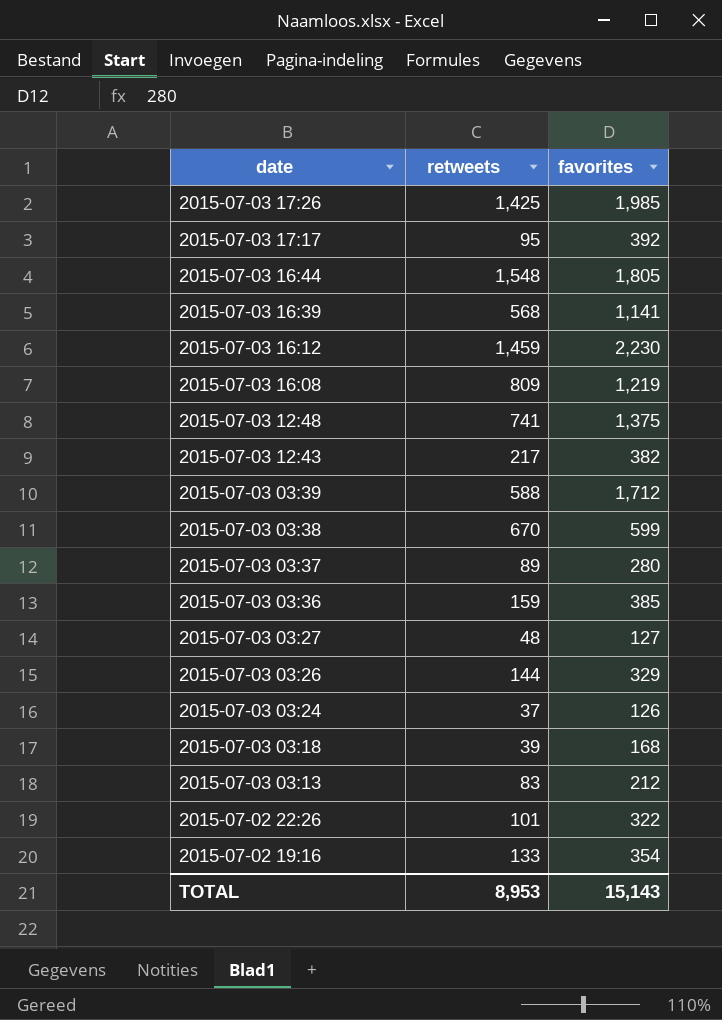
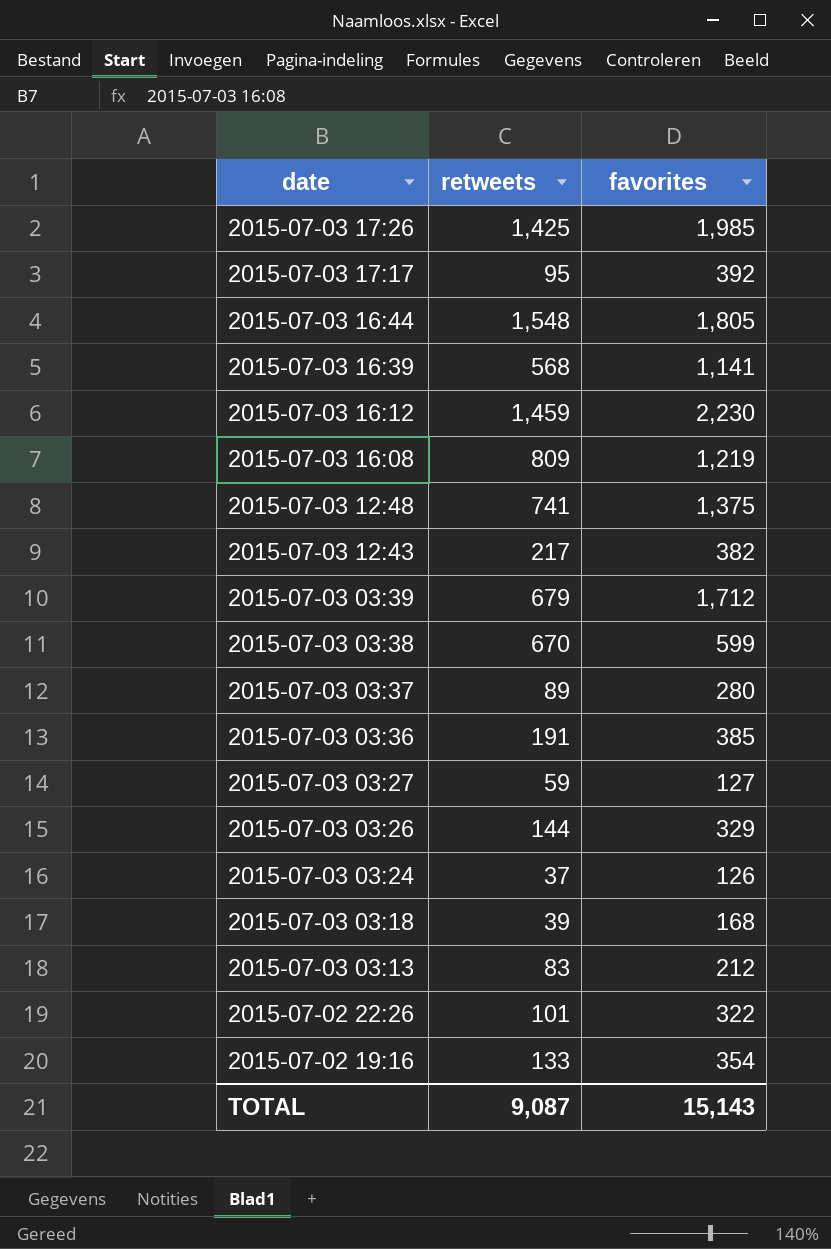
2015-07-03 03:39 | retweets: 588 -> 679
2015-07-03 03:36 | retweets: 159 -> 191
2015-07-03 03:27 | retweets: 48 -> 59
TOTAL | retweets: 8,953 -> 9,087

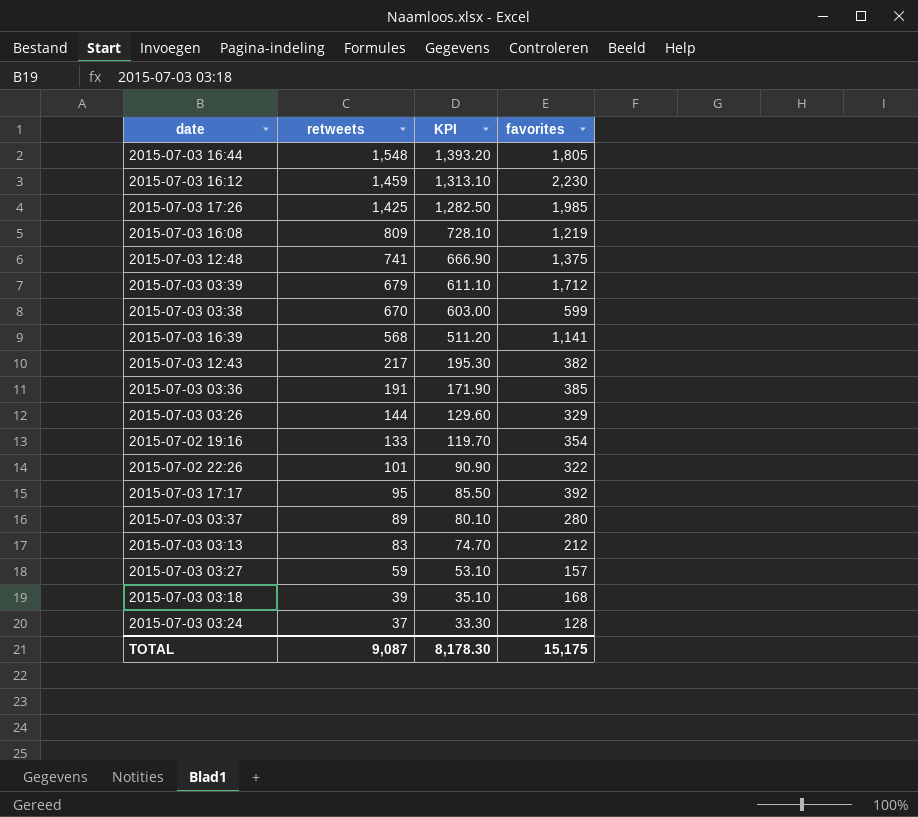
row order: date descending -> retweets descending
column KPI | formula: none -> [retweets] * 0.9
2015-07-03 03:27 | favorites: 127 -> 157
2015-07-03 03:24 | favorites: 126 -> 128
TOTAL | favorites: 15,143 -> 15,175

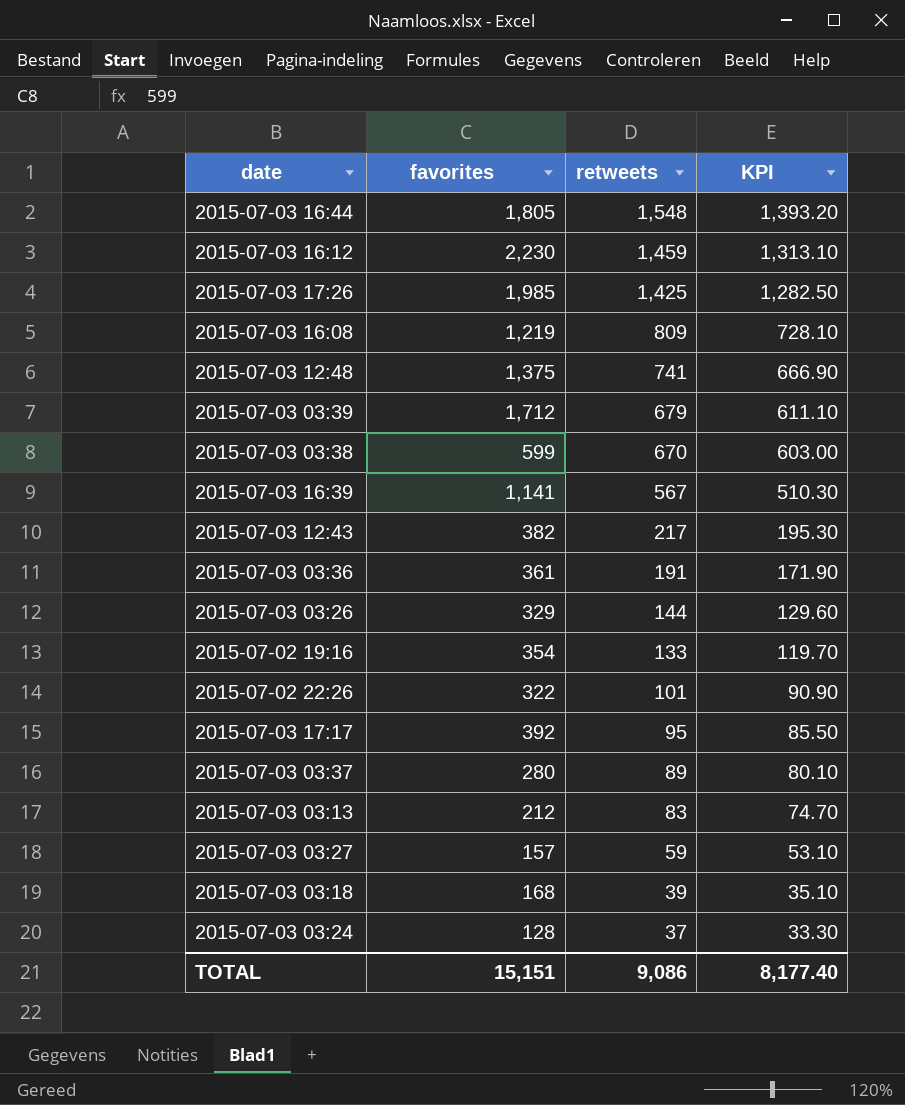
column favorites | position: 4 -> 2
2015-07-03 16:39 | retweets: 568 -> 567
2015-07-03 16:39 | KPI: 511.20 -> 510.30
2015-07-03 03:36 | favorites: 385 -> 361
TOTAL | favorites: 15,175 -> 15,151
TOTAL | retweets: 9,087 -> 9,086
TOTAL | KPI: 8,178.30 -> 8,177.40

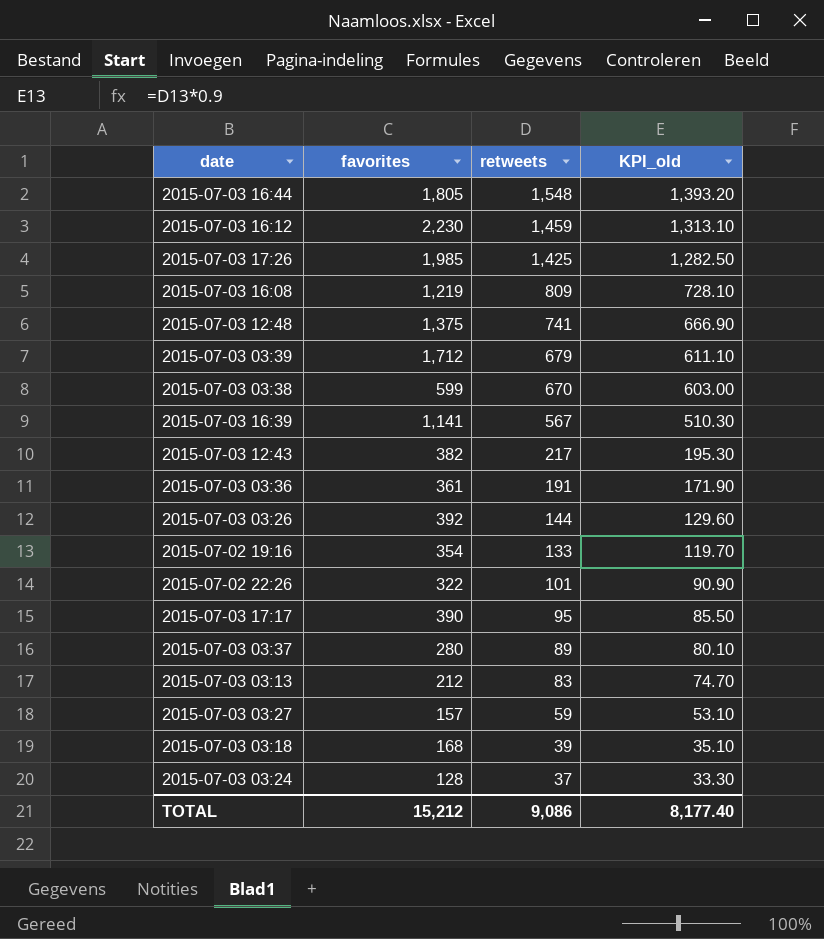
column name: KPI -> KPI_old
2015-07-03 03:26 | favorites: 329 -> 392
2015-07-03 17:17 | favorites: 392 -> 390
TOTAL | favorites: 15,151 -> 15,212

